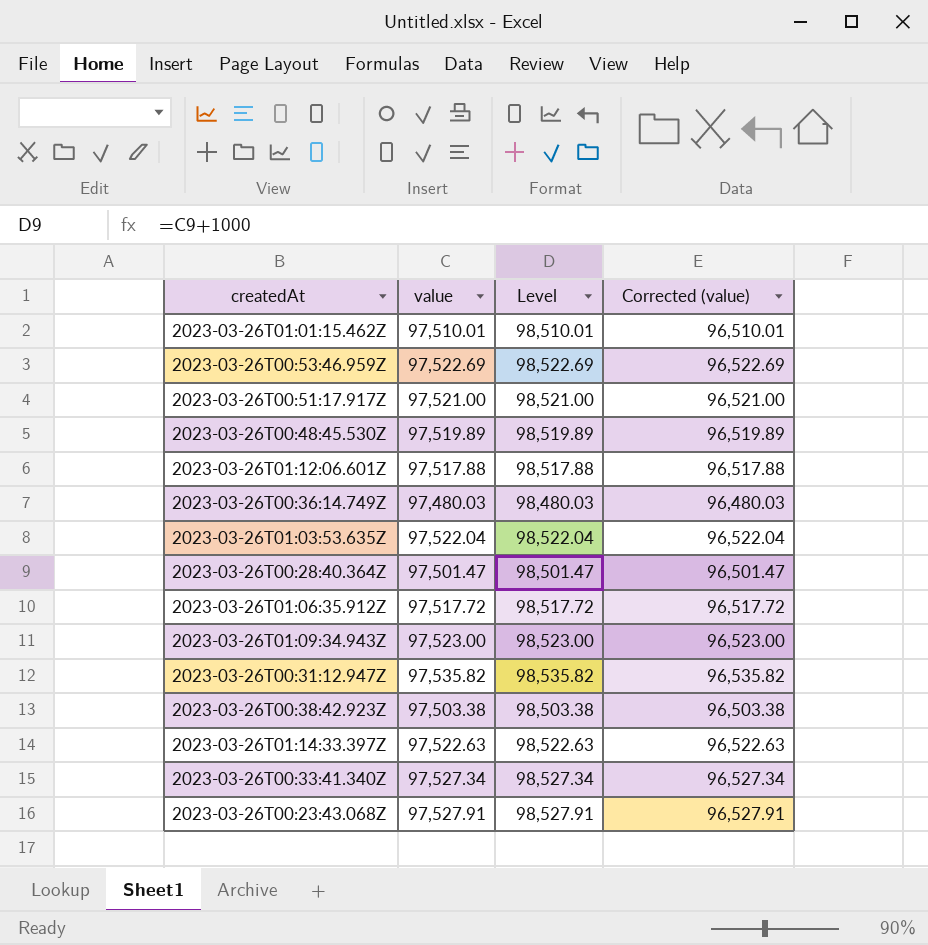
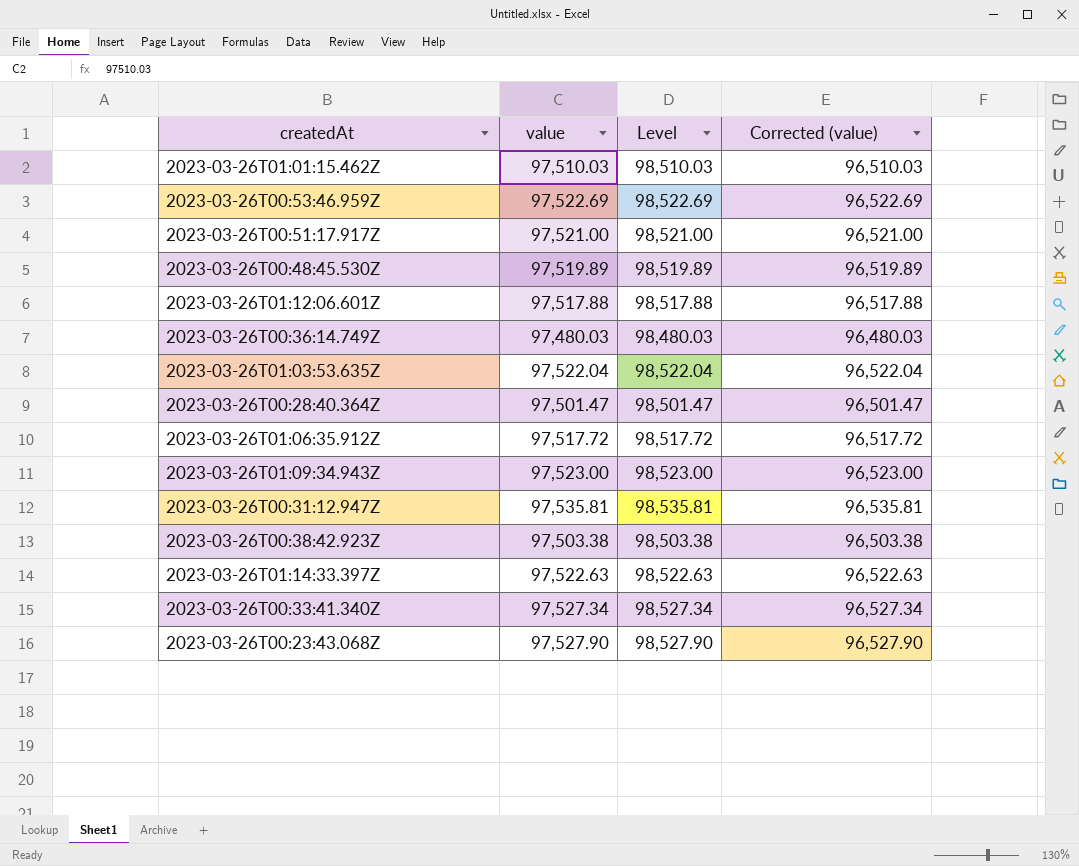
2023-03-26T01:01:15.462Z | value: 97,510.01 -> 97,510.03
2023-03-26T01:01:15.462Z | Level: 98,510.01 -> 98,510.03
2023-03-26T01:01:15.462Z | Corrected (value): 96,510.01 -> 96,510.03
2023-03-26T00:31:12.947Z | value: 97,535.82 -> 97,535.81
2023-03-26T00:31:12.947Z | Level: 98,535.82 -> 98,535.81
2023-03-26T00:31:12.947Z | Corrected (value): 96,535.82 -> 96,535.81
2023-03-26T00:23:43.068Z | value: 97,527.91 -> 97,527.90
2023-03-26T00:23:43.068Z | Level: 98,527.91 -> 98,527.90
2023-03-26T00:23:43.068Z | Corrected (value): 96,527.91 -> 96,527.90

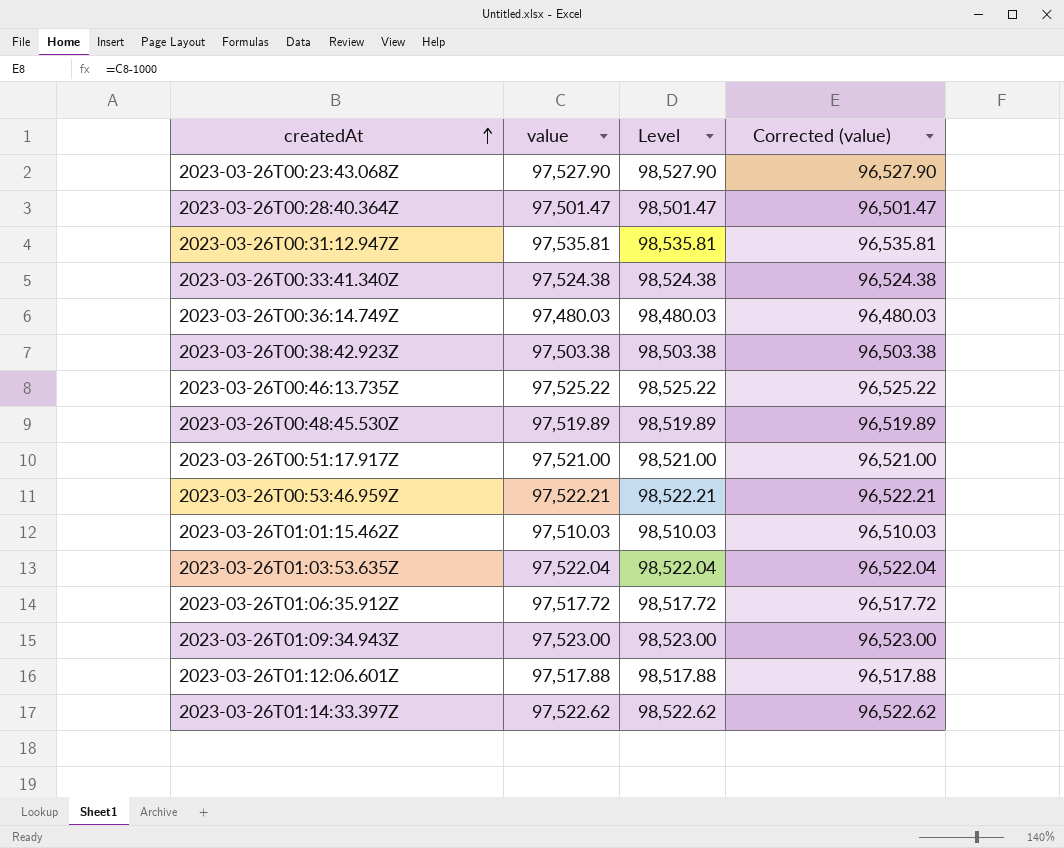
row order: none -> createdAt ascending
2023-03-26T00:33:41.340Z | value: 97,527.34 -> 97,524.38
2023-03-26T00:33:41.340Z | Level: 98,527.34 -> 98,524.38
2023-03-26T00:33:41.340Z | Corrected (value): 96,527.34 -> 96,524.38
row 2023-03-26T00:46:13.735Z: none -> 97,525.22 | 98,525.22 | 96,525.22
2023-03-26T00:53:46.959Z | value: 97,522.69 -> 97,522.21
2023-03-26T00:53:46.959Z | Level: 98,522.69 -> 98,522.21
2023-03-26T00:53:46.959Z | Corrected (value): 96,522.69 -> 96,522.21
2023-03-26T01:14:33.397Z | value: 97,522.63 -> 97,522.62
2023-03-26T01:14:33.397Z | Level: 98,522.63 -> 98,522.62
2023-03-26T01:14:33.397Z | Corrected (value): 96,522.63 -> 96,522.62

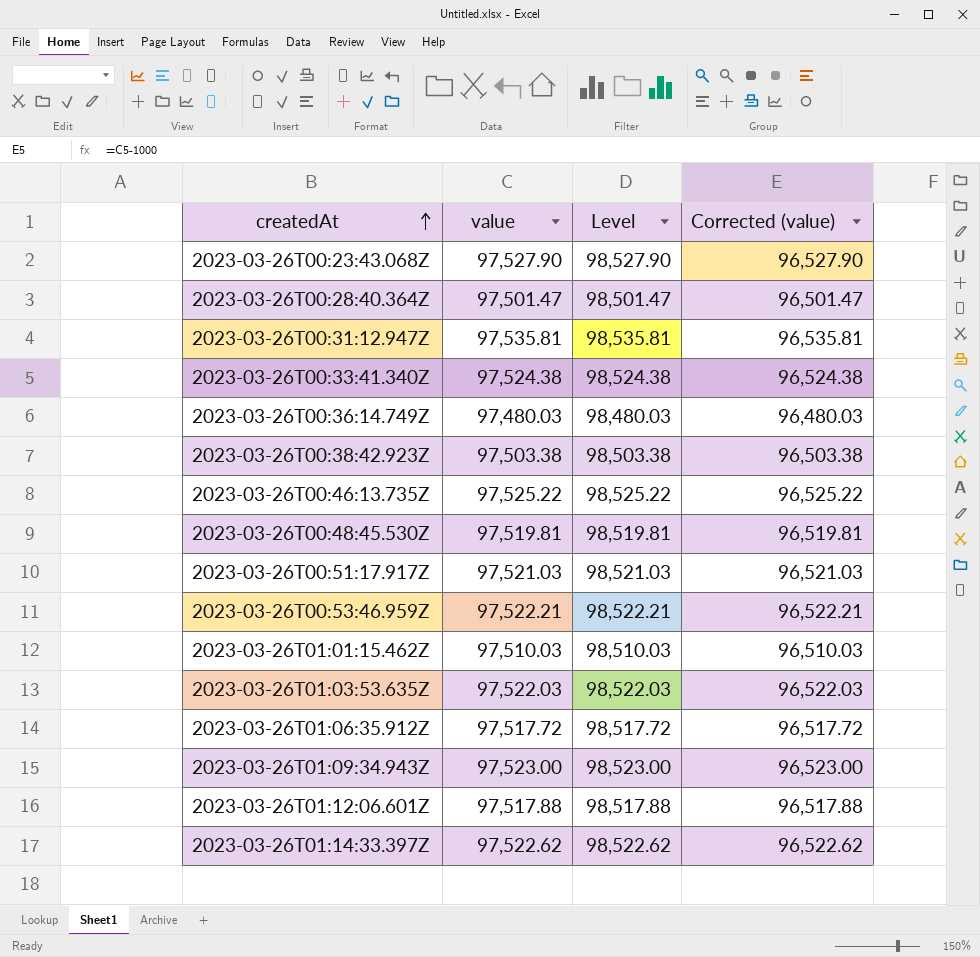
2023-03-26T00:48:45.530Z | value: 97,519.89 -> 97,519.81
2023-03-26T00:48:45.530Z | Level: 98,519.89 -> 98,519.81
2023-03-26T00:48:45.530Z | Corrected (value): 96,519.89 -> 96,519.81
2023-03-26T00:51:17.917Z | value: 97,521.00 -> 97,521.03
2023-03-26T00:51:17.917Z | Level: 98,521.00 -> 98,521.03
2023-03-26T00:51:17.917Z | Corrected (value): 96,521.00 -> 96,521.03
2023-03-26T01:03:53.635Z | value: 97,522.04 -> 97,522.03
2023-03-26T01:03:53.635Z | Level: 98,522.04 -> 98,522.03
2023-03-26T01:03:53.635Z | Corrected (value): 96,522.04 -> 96,522.03

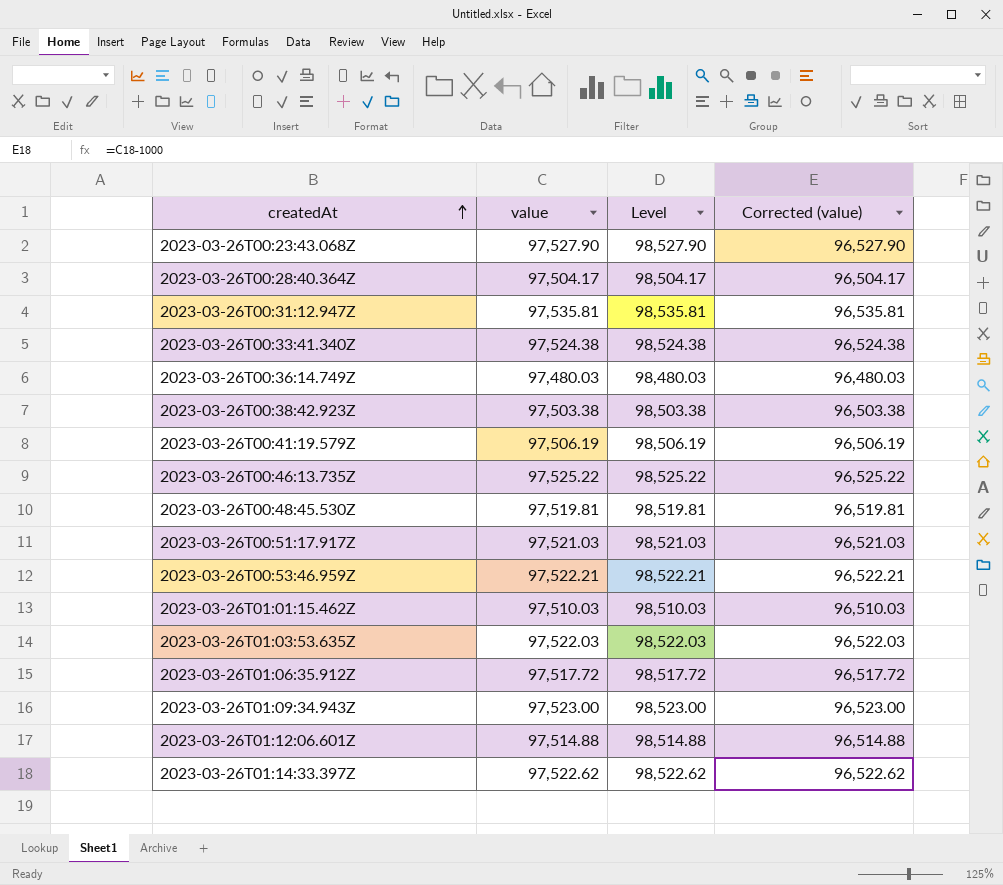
2023-03-26T00:28:40.364Z | value: 97,501.47 -> 97,504.17
2023-03-26T00:28:40.364Z | Level: 98,501.47 -> 98,504.17
2023-03-26T00:28:40.364Z | Corrected (value): 96,501.47 -> 96,504.17
row 2023-03-26T00:41:19.579Z: none -> 97,506.19 | 98,506.19 | 96,506.19
2023-03-26T01:12:06.601Z | value: 97,517.88 -> 97,514.88
2023-03-26T01:12:06.601Z | Level: 98,517.88 -> 98,514.88
2023-03-26T01:12:06.601Z | Corrected (value): 96,517.88 -> 96,514.88

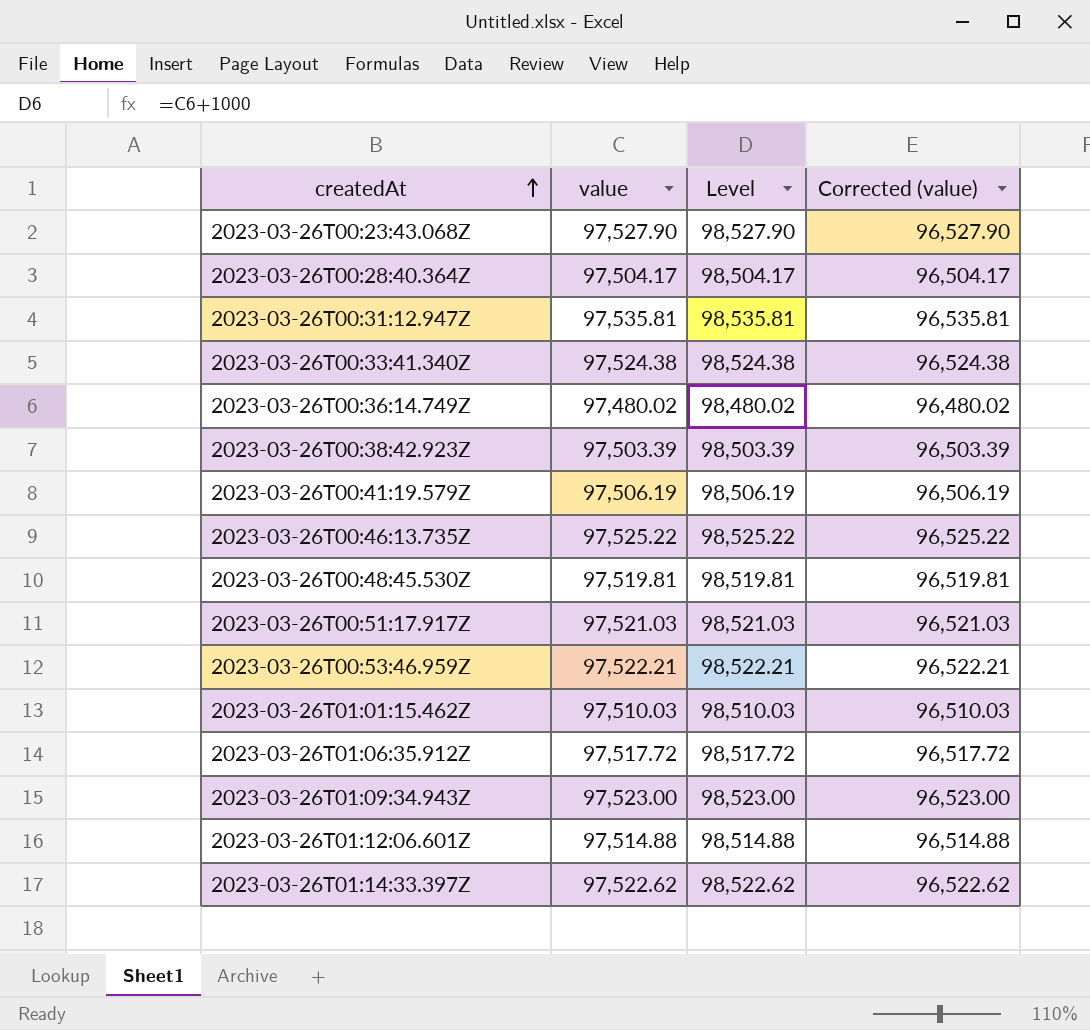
row 2023-03-26T01:03:53.635Z: 97,522.03 | 98,522.03 | 96,522.03 -> none
2023-03-26T00:36:14.749Z | value: 97,480.03 -> 97,480.02
2023-03-26T00:36:14.749Z | Level: 98,480.03 -> 98,480.02
2023-03-26T00:36:14.749Z | Corrected (value): 96,480.03 -> 96,480.02
2023-03-26T00:38:42.923Z | value: 97,503.38 -> 97,503.39
2023-03-26T00:38:42.923Z | Level: 98,503.38 -> 98,503.39
2023-03-26T00:38:42.923Z | Corrected (value): 96,503.38 -> 96,503.39

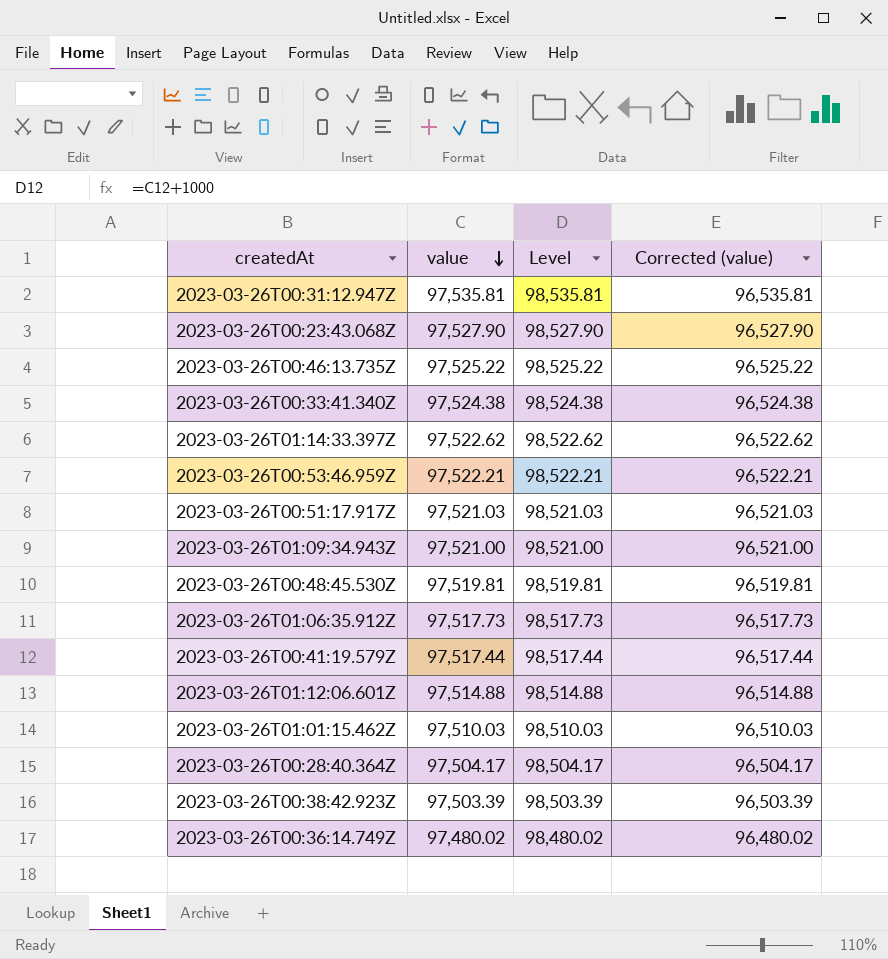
row order: createdAt ascending -> value descending
2023-03-26T01:09:34.943Z | value: 97,523.00 -> 97,521.00
2023-03-26T01:09:34.943Z | Level: 98,523.00 -> 98,521.00
2023-03-26T01:09:34.943Z | Corrected (value): 96,523.00 -> 96,521.00
2023-03-26T01:06:35.912Z | value: 97,517.72 -> 97,517.73
2023-03-26T01:06:35.912Z | Level: 98,517.72 -> 98,517.73
2023-03-26T01:06:35.912Z | Corrected (value): 96,517.72 -> 96,517.73
2023-03-26T00:41:19.579Z | value: 97,506.19 -> 97,517.44
2023-03-26T00:41:19.579Z | Level: 98,506.19 -> 98,517.44
2023-03-26T00:41:19.579Z | Corrected (value): 96,506.19 -> 96,517.44

